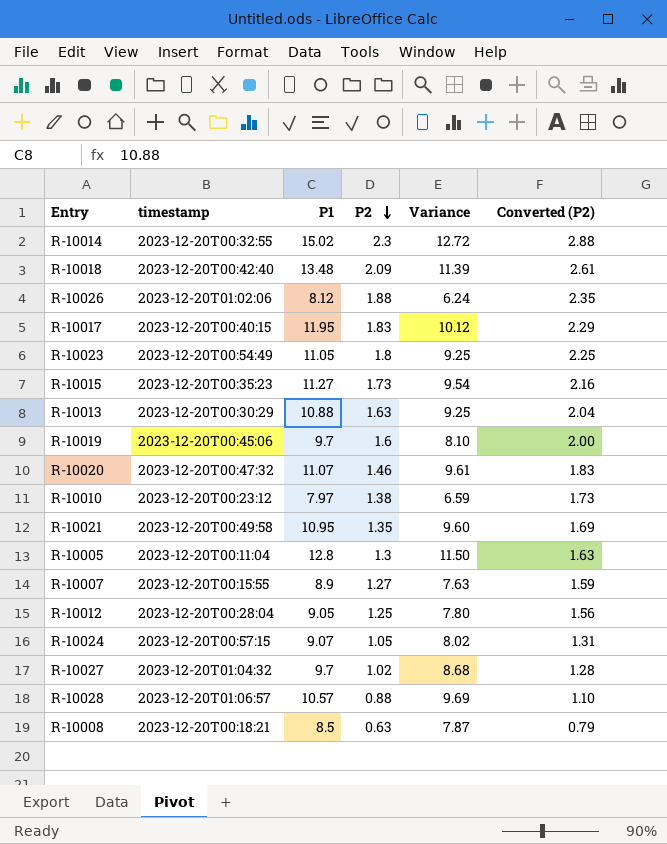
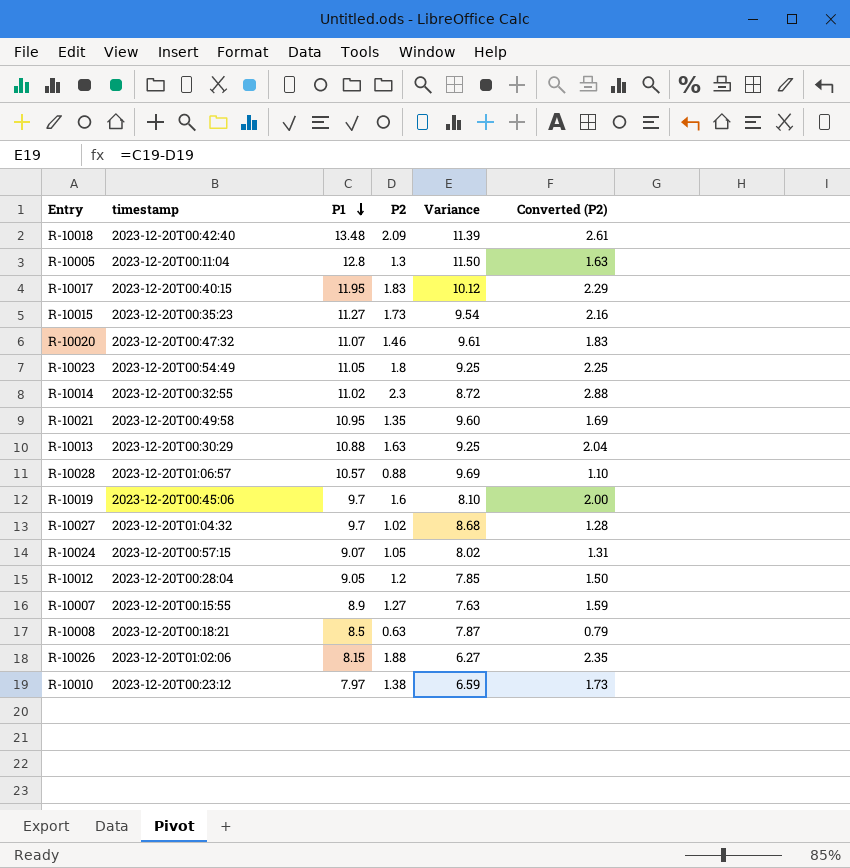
row order: P2 descending -> P1 descending
R-10014 | P1: 15.02 -> 11.02
R-10014 | Variance: 12.72 -> 8.72
R-10012 | P2: 1.25 -> 1.2
R-10012 | Variance: 7.80 -> 7.85
R-10012 | Converted (P2): 1.56 -> 1.50
R-10026 | P1: 8.12 -> 8.15
R-10026 | Variance: 6.24 -> 6.27

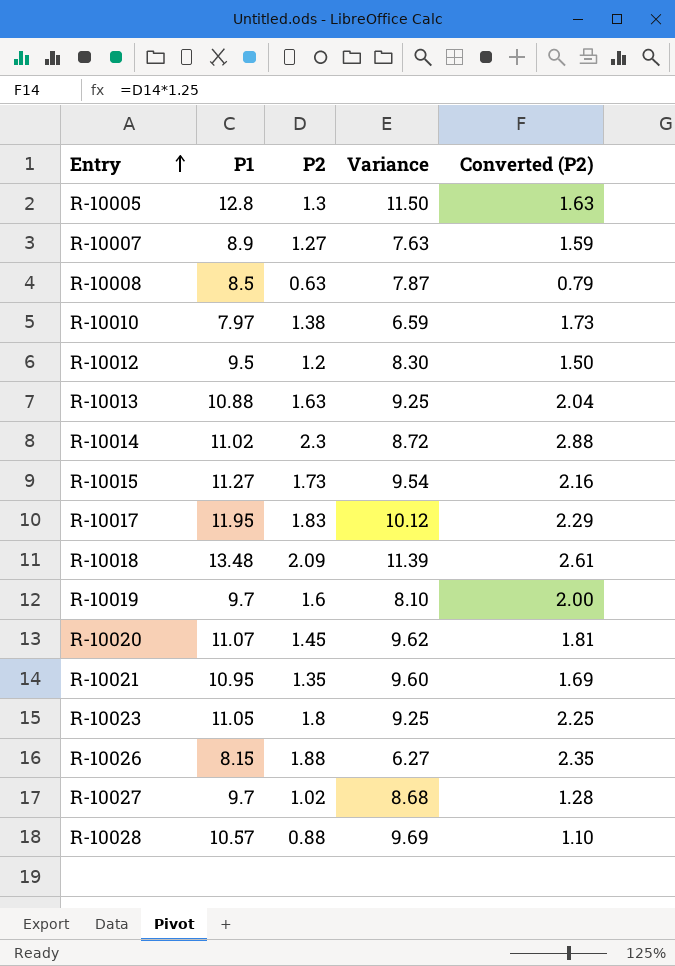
row order: P1 descending -> Entry ascending
column timestamp | position: 2 -> none
row R-10024: 2023-12-20T00:57:15 | 9.07 | 1.05 | 8.02 | 1.31 -> none
R-10012 | P1: 9.05 -> 9.5
R-10012 | Variance: 7.85 -> 8.30
R-10020 | P2: 1.46 -> 1.45
R-10020 | Variance: 9.61 -> 9.62
R-10020 | Converted (P2): 1.83 -> 1.81

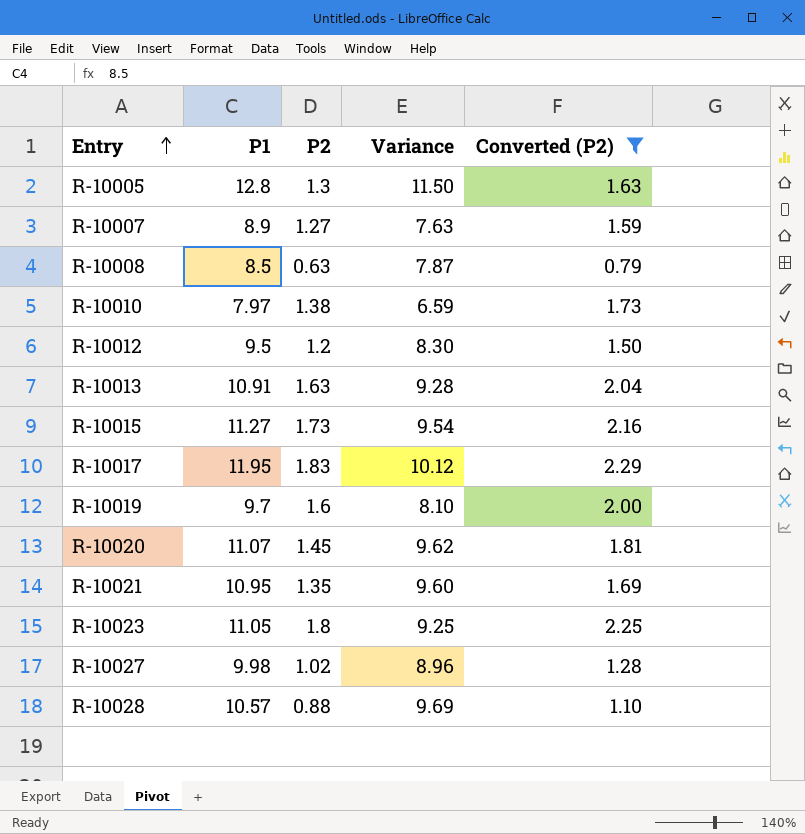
filter: none -> Converted (P2) <= 2.29
R-10013 | P1: 10.88 -> 10.91
R-10013 | Variance: 9.25 -> 9.28
R-10027 | P1: 9.7 -> 9.98
R-10027 | Variance: 8.68 -> 8.96

